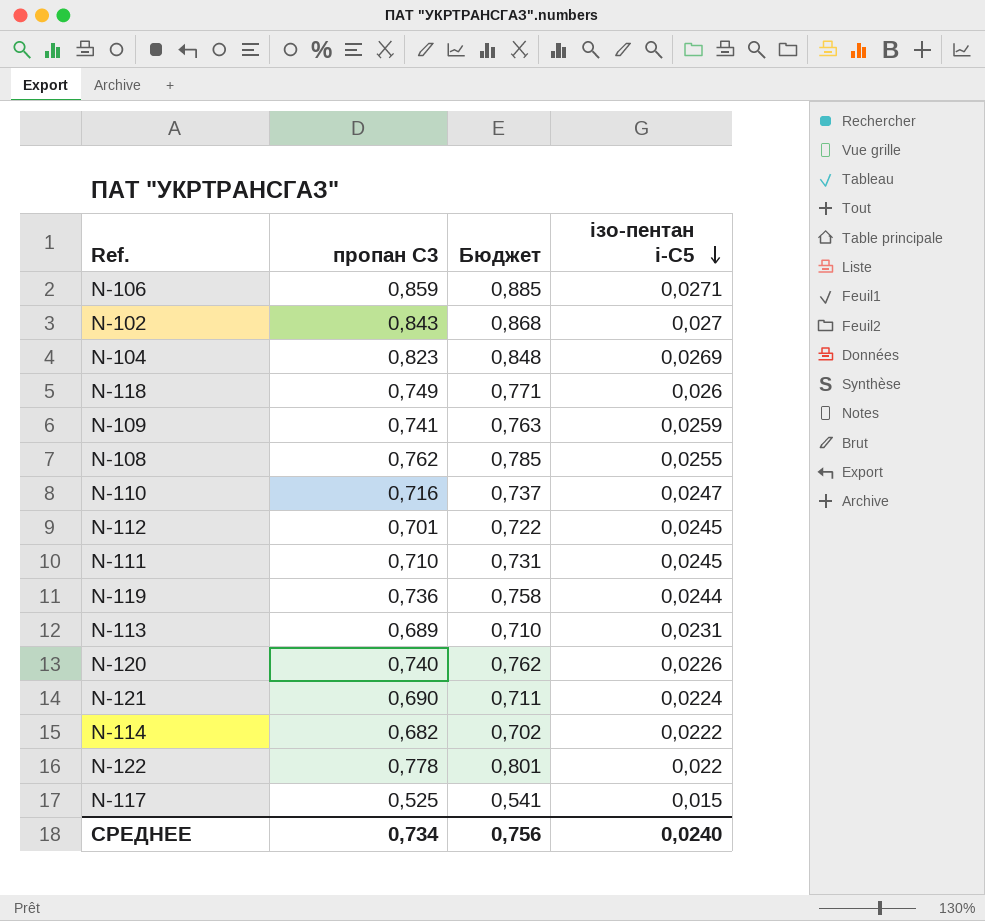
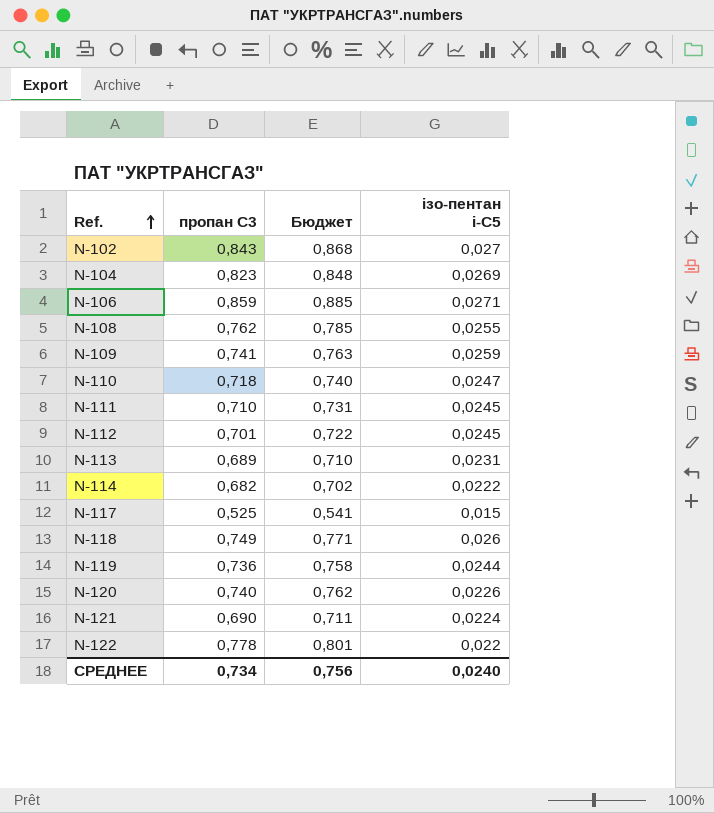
row order: ізо-пентан i-C5 descending -> Ref. ascending
N-110 | пропан C3: 0,716 -> 0,718
N-110 | Бюджет: 0,737 -> 0,740

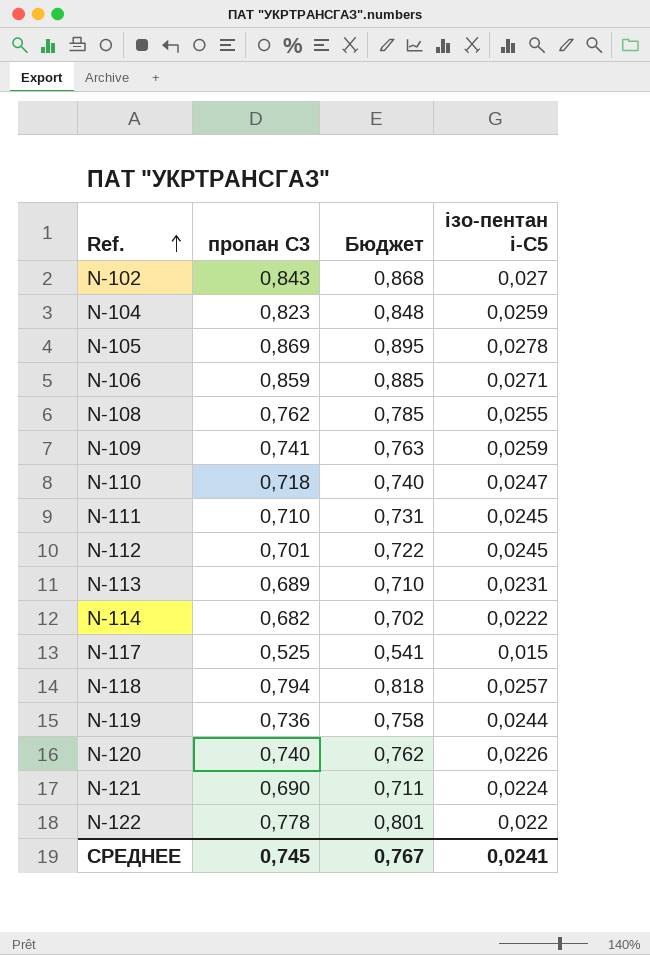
N-104 | ізо-пентан i-C5: 0,0269 -> 0,0259
row N-105: none -> 0,869 | 0,895 | 0,0278
N-118 | пропан C3: 0,749 -> 0,794
N-118 | Бюджет: 0,771 -> 0,818
N-118 | ізо-пентан i-C5: 0,026 -> 0,0257
СРЕДНЕЕ | пропан C3: 0,734 -> 0,745
СРЕДНЕЕ | Бюджет: 0,756 -> 0,767
СРЕДНЕЕ | ізо-пентан i-C5: 0,0240 -> 0,0241

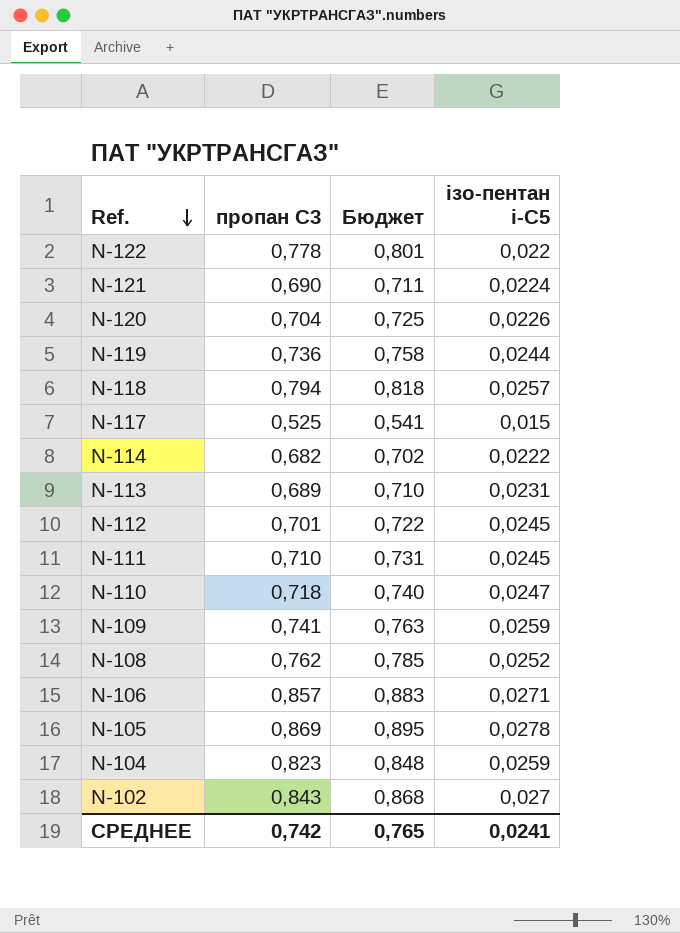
row order: Ref. ascending -> Ref. descending
N-120 | пропан C3: 0,740 -> 0,704
N-120 | Бюджет: 0,762 -> 0,725
N-108 | ізо-пентан i-C5: 0,0255 -> 0,0252
N-106 | пропан C3: 0,859 -> 0,857
N-106 | Бюджет: 0,885 -> 0,883
СРЕДНЕЕ | пропан C3: 0,745 -> 0,742
СРЕДНЕЕ | Бюджет: 0,767 -> 0,765

